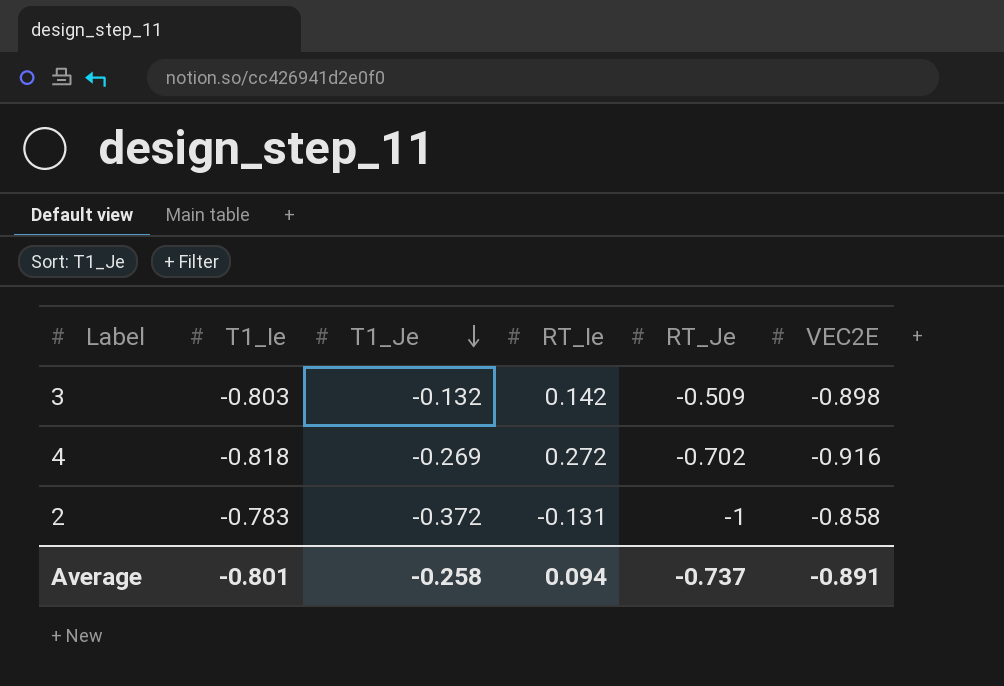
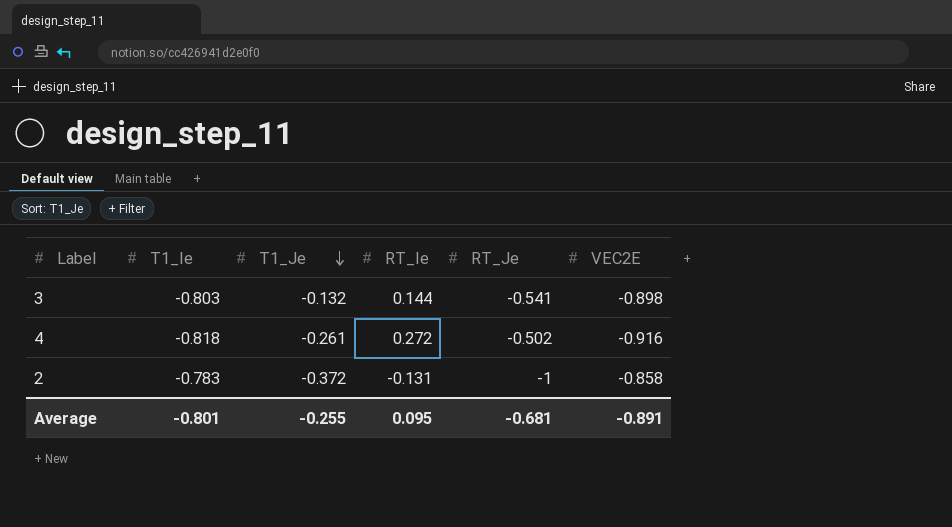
3 | RT_Ie: 0.142 -> 0.144
3 | RT_Je: -0.509 -> -0.541
4 | T1_Je: -0.269 -> -0.261
4 | RT_Je: -0.702 -> -0.502
Average | T1_Je: -0.258 -> -0.255
Average | RT_Ie: 0.094 -> 0.095
Average | RT_Je: -0.737 -> -0.681

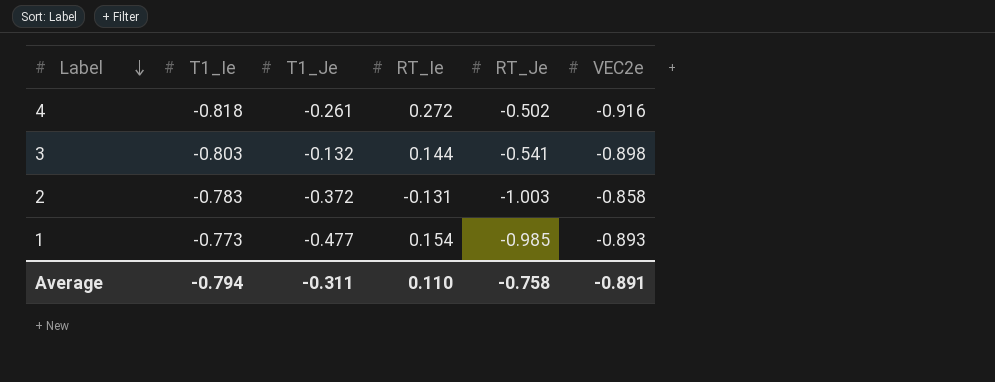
row order: T1_Je descending -> Label descending
column name: VEC2E -> VEC2e
2 | RT_Je: -1 -> -1.003
row 1: none -> -0.773 | -0.477 | 0.154 | -0.985 | -0.893
Average | T1_Ie: -0.801 -> -0.794
Average | T1_Je: -0.255 -> -0.311
Average | RT_Ie: 0.095 -> 0.110
Average | RT_Je: -0.681 -> -0.758

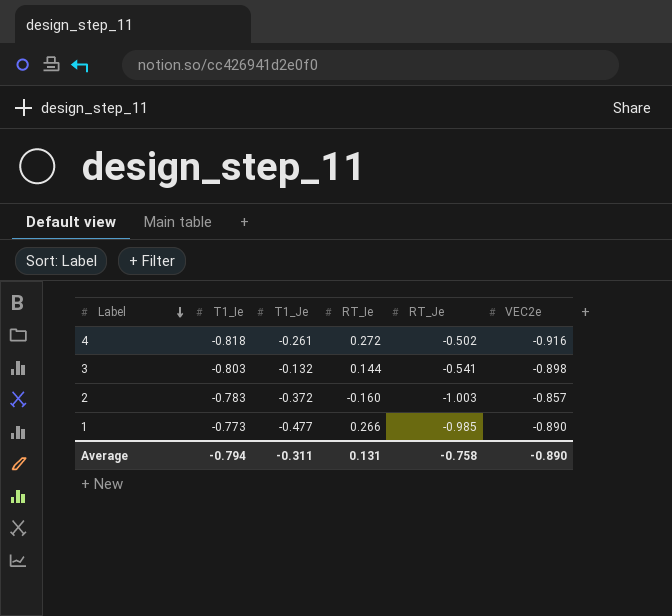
2 | RT_Ie: -0.131 -> -0.160
2 | VEC2e: -0.858 -> -0.857
1 | RT_Ie: 0.154 -> 0.266
1 | VEC2e: -0.893 -> -0.890
Average | RT_Ie: 0.110 -> 0.131
Average | VEC2e: -0.891 -> -0.890

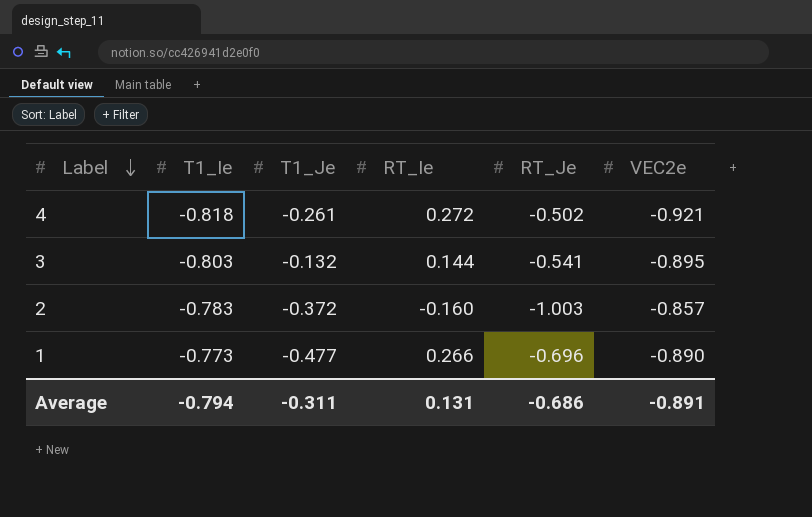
4 | VEC2e: -0.916 -> -0.921
3 | VEC2e: -0.898 -> -0.895
1 | RT_Je: -0.985 -> -0.696
Average | RT_Je: -0.758 -> -0.686
Average | VEC2e: -0.890 -> -0.891

